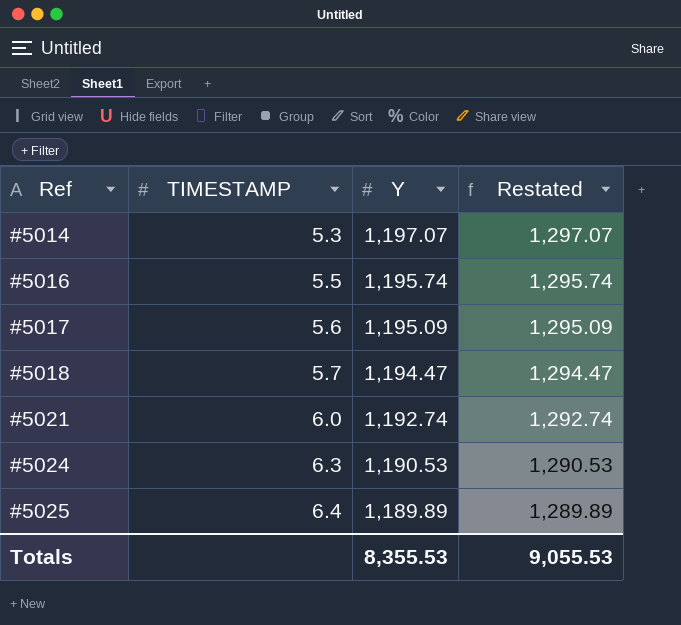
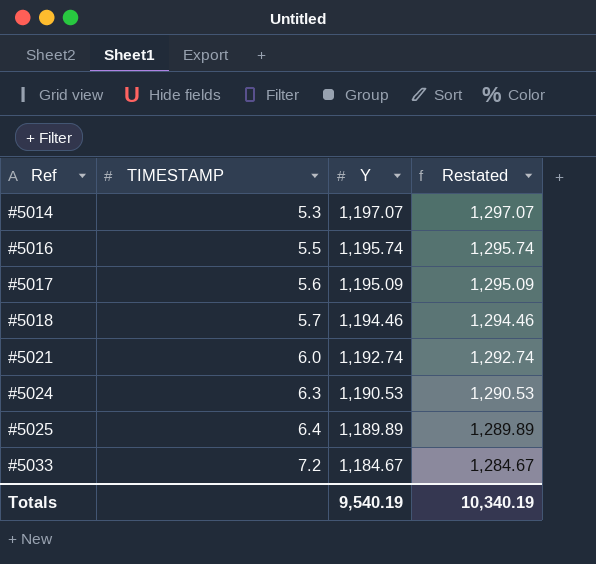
#5018 | Y: 1,194.47 -> 1,194.46
#5018 | Restated: 1,294.47 -> 1,294.46
row #5033: none -> 7.2 | 1,184.67 | 1,284.67
Totals | Y: 8,355.53 -> 9,540.19
Totals | Restated: 9,055.53 -> 10,340.19

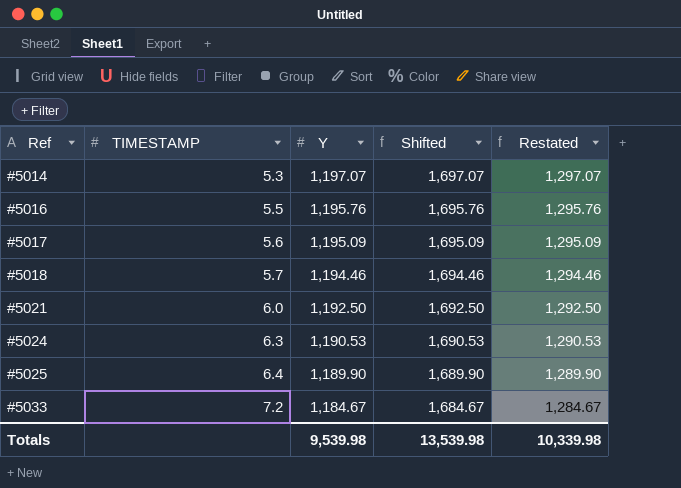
column Shifted | formula: none -> [Y] + 500
#5016 | Y: 1,195.74 -> 1,195.76
#5016 | Restated: 1,295.74 -> 1,295.76
#5021 | Y: 1,192.74 -> 1,192.50
#5021 | Restated: 1,292.74 -> 1,292.50
#5025 | Y: 1,189.89 -> 1,189.90
#5025 | Restated: 1,289.89 -> 1,289.90
Totals | Y: 9,540.19 -> 9,539.98
Totals | Restated: 10,340.19 -> 10,339.98

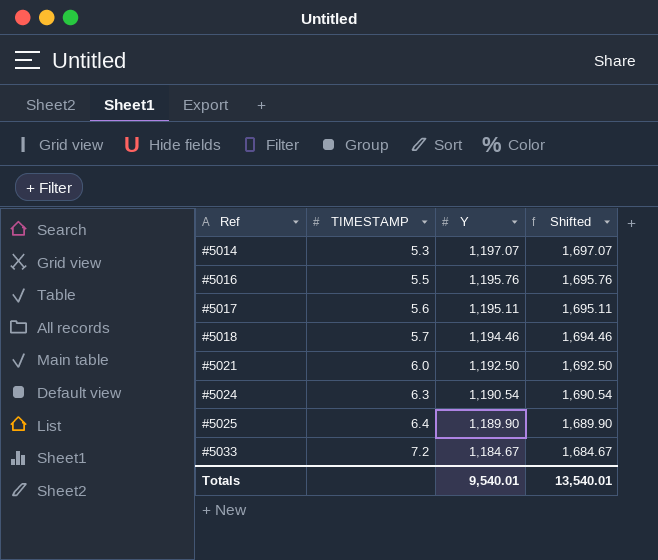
column Restated | formula: [Y] + 100 -> none
#5017 | Y: 1,195.09 -> 1,195.11
#5017 | Shifted: 1,695.09 -> 1,695.11
#5024 | Y: 1,190.53 -> 1,190.54
#5024 | Shifted: 1,690.53 -> 1,690.54
Totals | Y: 9,539.98 -> 9,540.01
Totals | Shifted: 13,539.98 -> 13,540.01

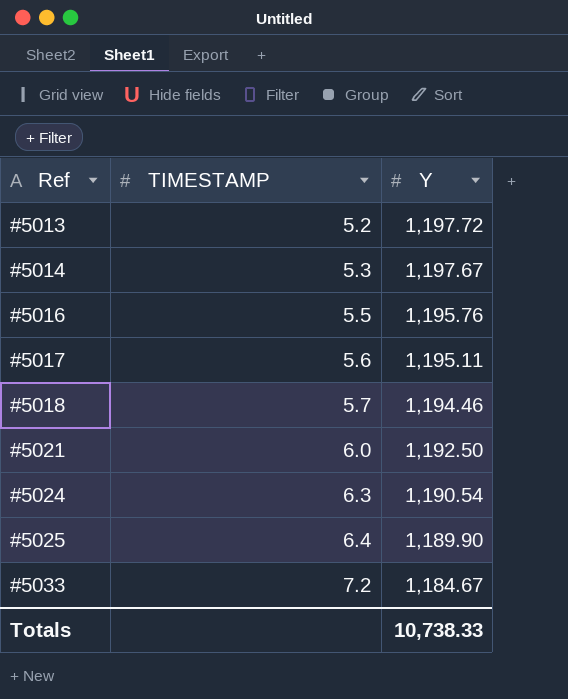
column Shifted | formula: [Y] + 500 -> none
row #5013: none -> 5.2 | 1,197.72
#5014 | Y: 1,197.07 -> 1,197.67
Totals | Y: 9,540.01 -> 10,738.33

